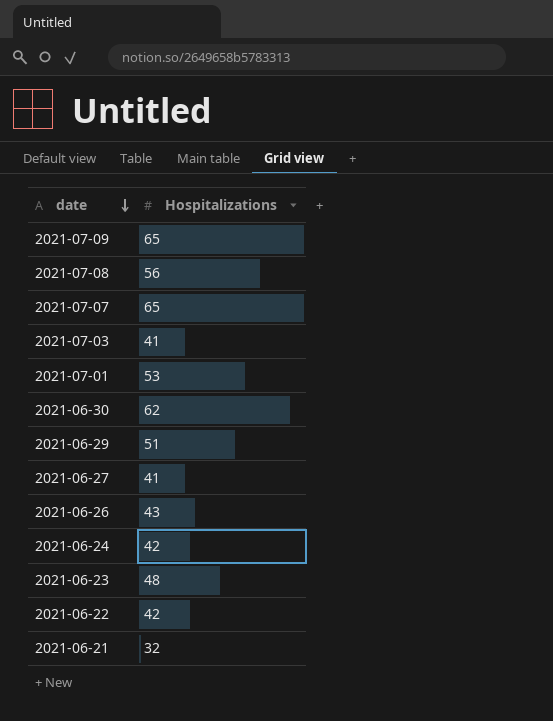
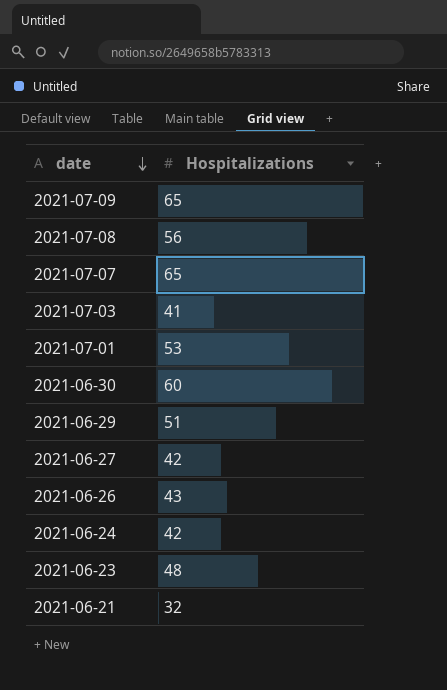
row 2021-06-22: 42 -> none
2021-06-30 | Hospitalizations: 62 -> 60
2021-06-27 | Hospitalizations: 41 -> 42

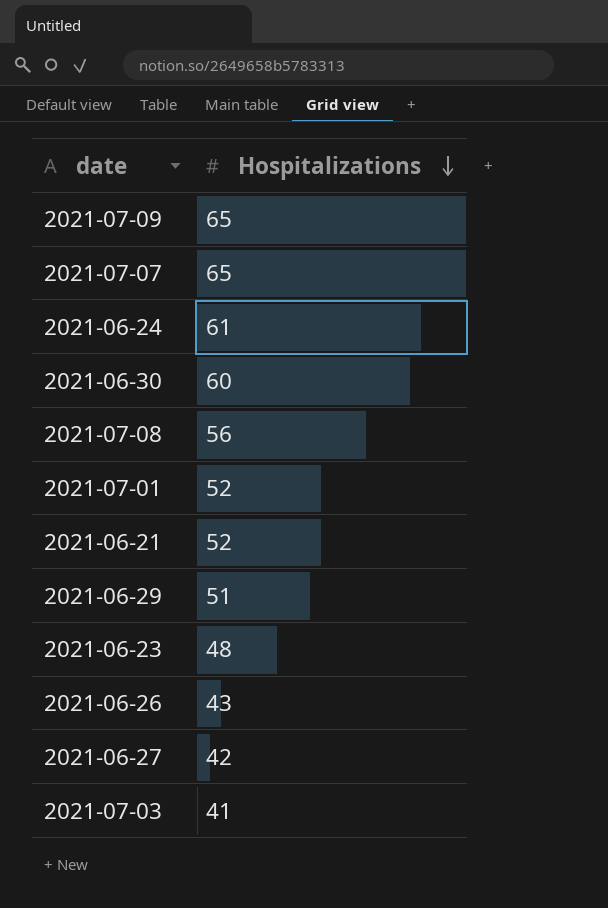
row order: date descending -> Hospitalizations descending
2021-06-24 | Hospitalizations: 42 -> 61
2021-07-01 | Hospitalizations: 53 -> 52
2021-06-21 | Hospitalizations: 32 -> 52

